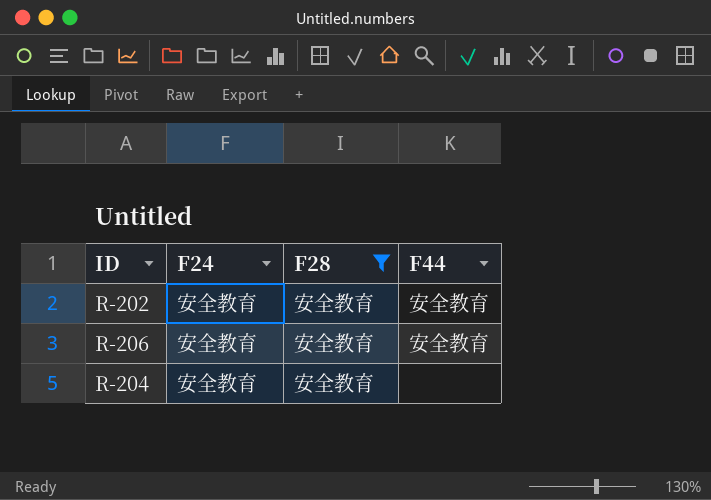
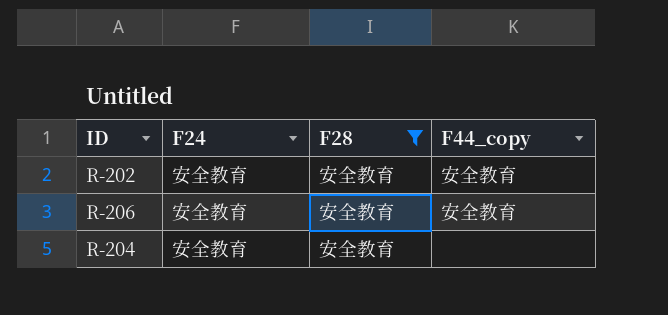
column name: F44 -> F44_copy

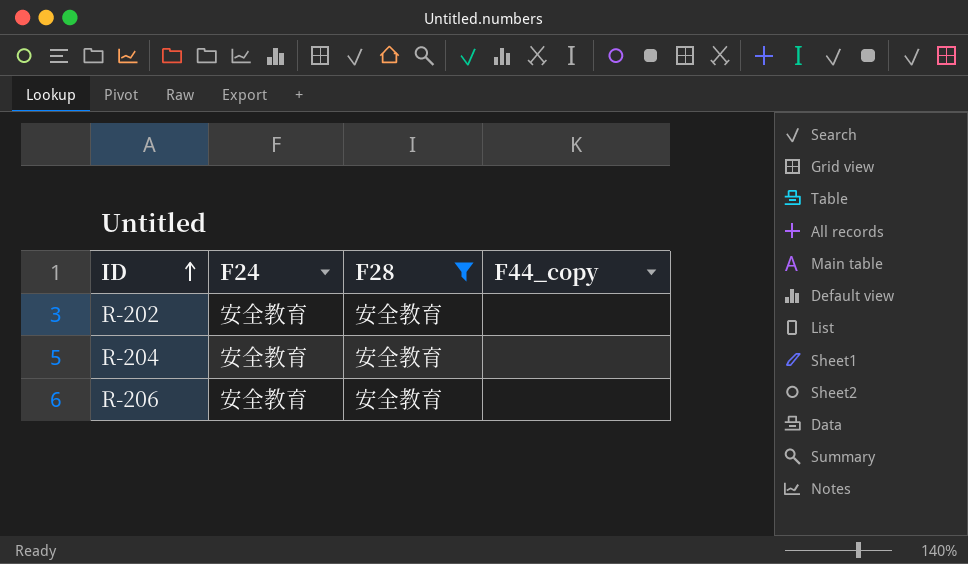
row order: none -> ID ascending
R-202 | F44_copy: 安全教育 -> none
R-206 | F44_copy: 安全教育 -> none

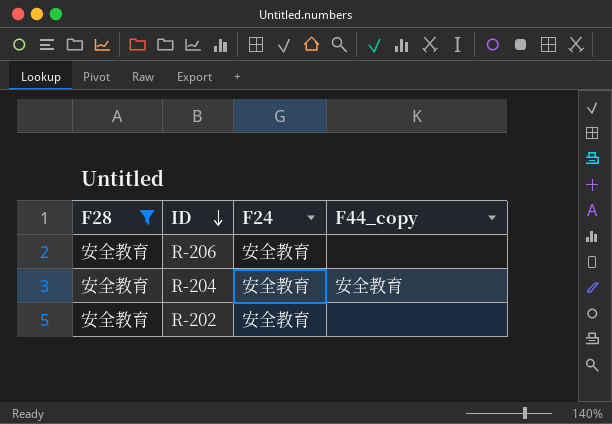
row order: ID ascending -> ID descending
column F28 | position: 3 -> 1
R-204 | F44_copy: none -> 安全教育

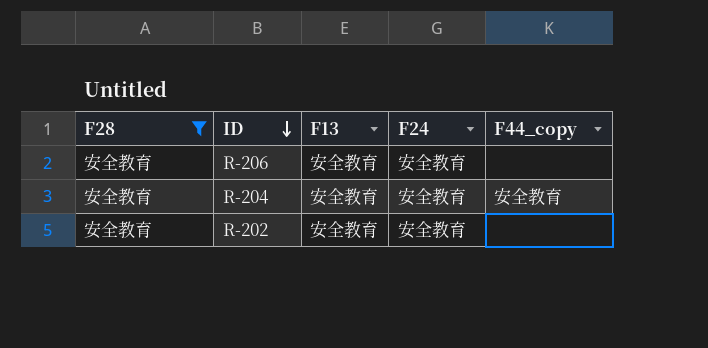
column F13 | position: none -> 3

